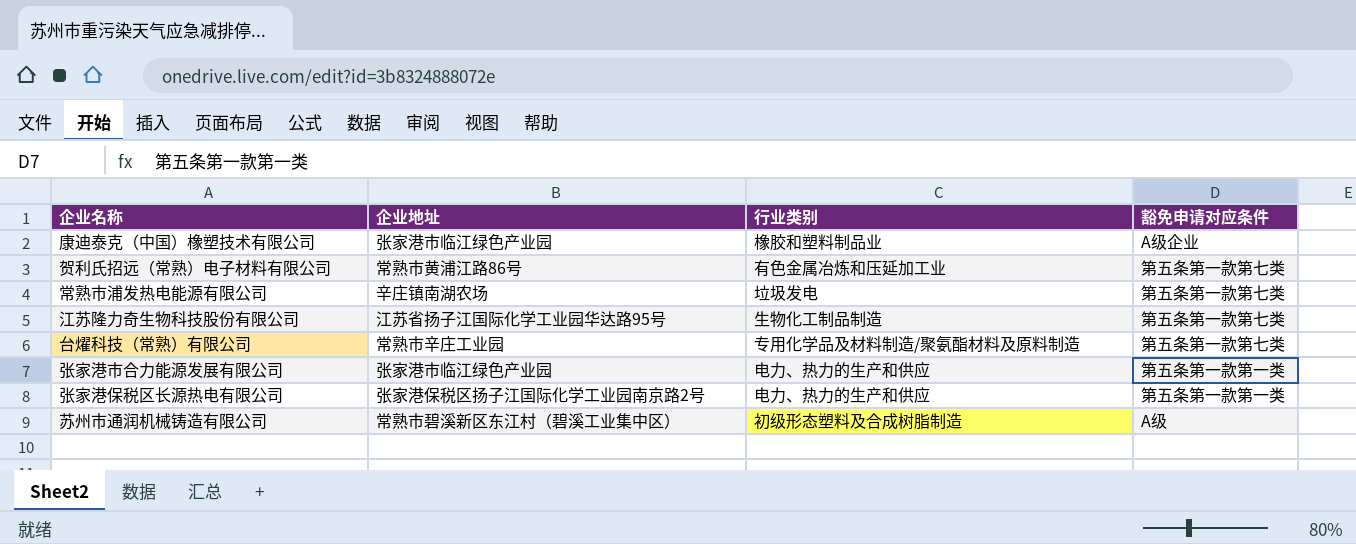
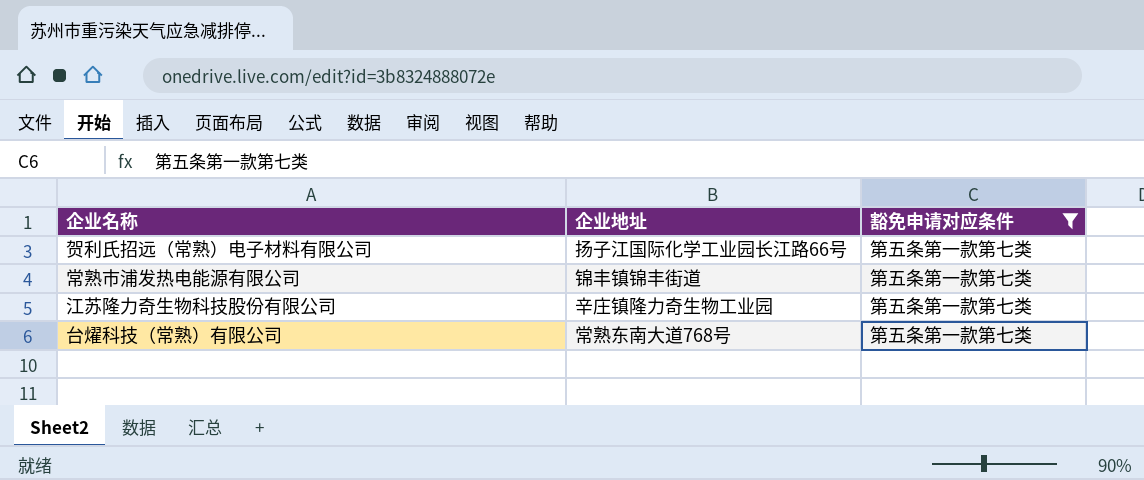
filter: none -> 豁免申请对应条件 = 第五条第一款第七类
column 行业类别 | position: 3 -> none
贺利氏招远（常熟）电子材料有限公司 | 企业地址: 常熟市黄浦江路86号 -> 扬子江国际化学工业园长江路66号
常熟市浦发热电能源有限公司 | 企业地址: 辛庄镇南湖农场 -> 锦丰镇锦丰街道
江苏隆力奇生物科技股份有限公司 | 企业地址: 江苏省扬子江国际化学工业园华达路95号 -> 辛庄镇隆力奇生物工业园
台燿科技（常熟）有限公司 | 企业地址: 常熟市辛庄工业园 -> 常熟东南大道768号

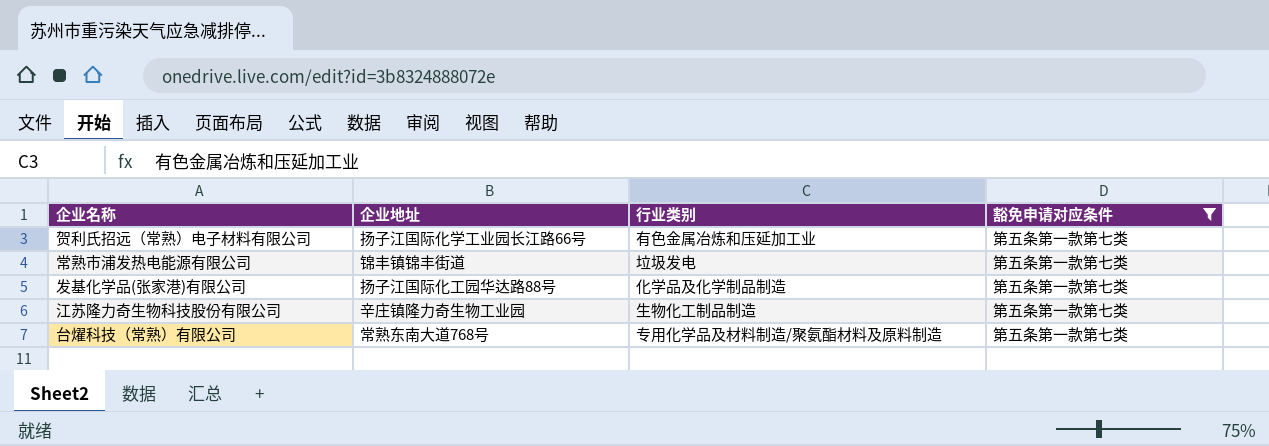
column 行业类别 | position: none -> 3
row 发基化学品(张家港)有限公司: none -> 扬子江国际化工园华达路88号 | 化学品及化学制品制造 | 第五条第一款第七类

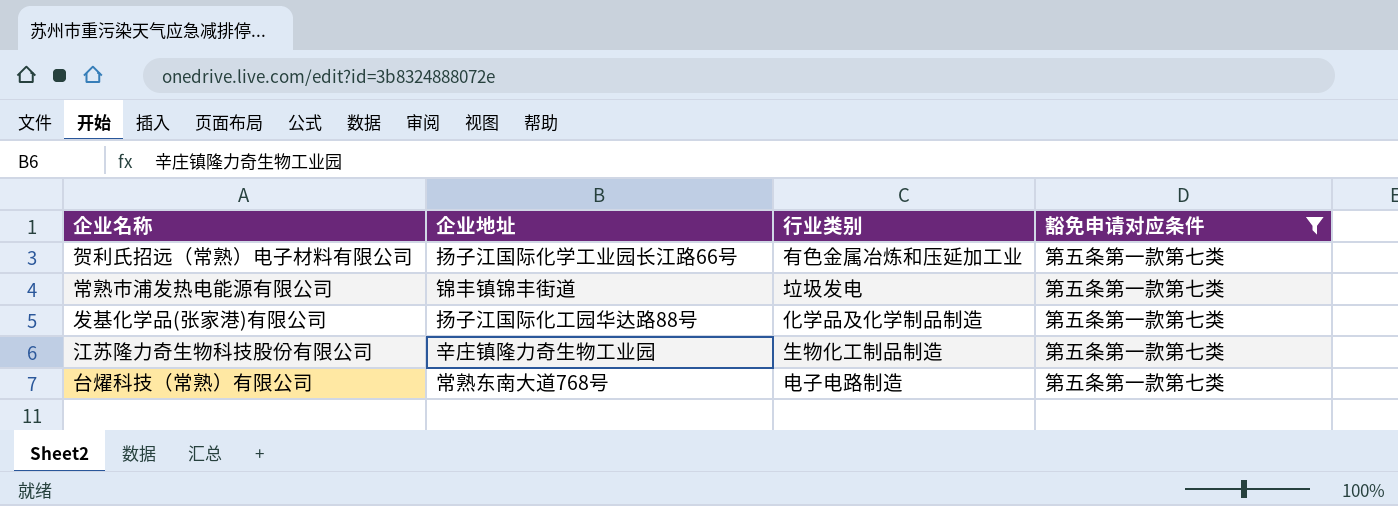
台燿科技（常熟）有限公司 | 行业类别: 专用化学品及材料制造/聚氨酯材料及原料制造 -> 电子电路制造

